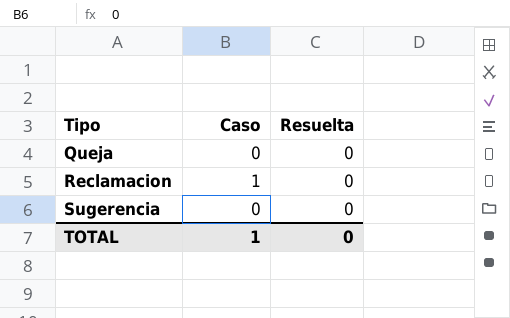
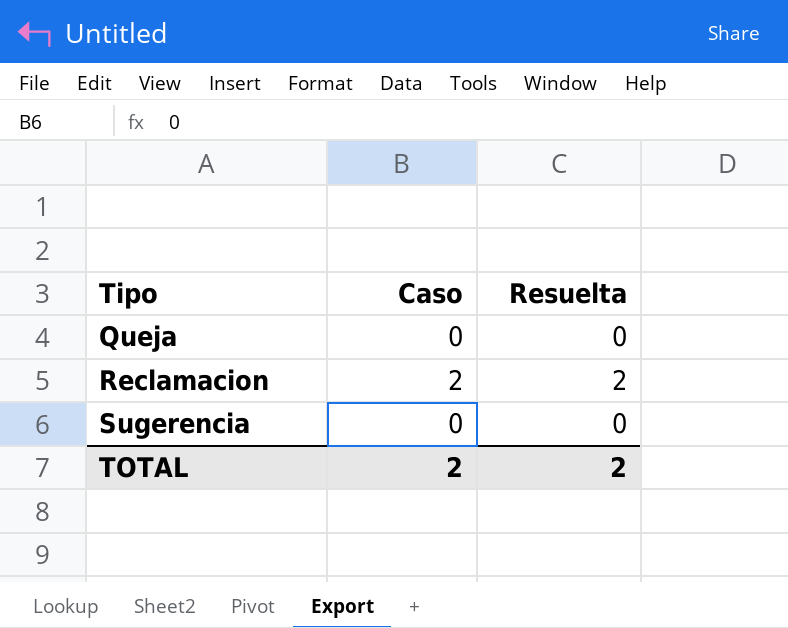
Reclamacion | Caso: 1 -> 2
Reclamacion | Resuelta: 0 -> 2
TOTAL | Caso: 1 -> 2
TOTAL | Resuelta: 0 -> 2

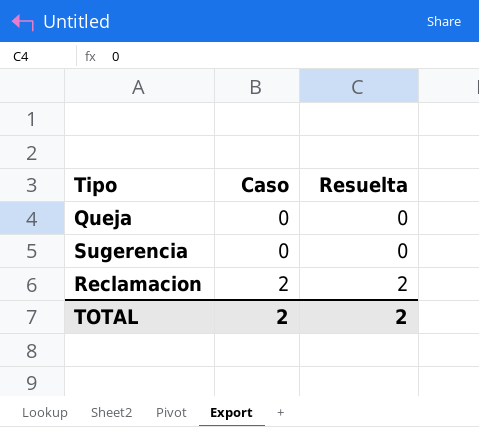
row order: Tipo ascending -> Caso ascending

